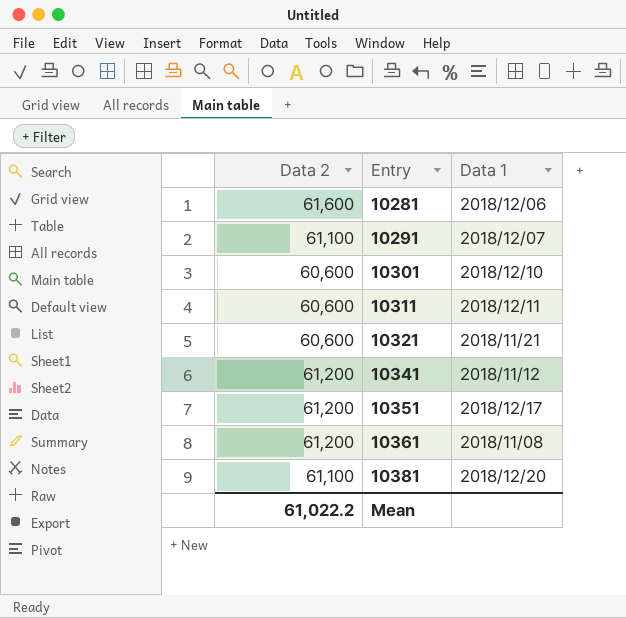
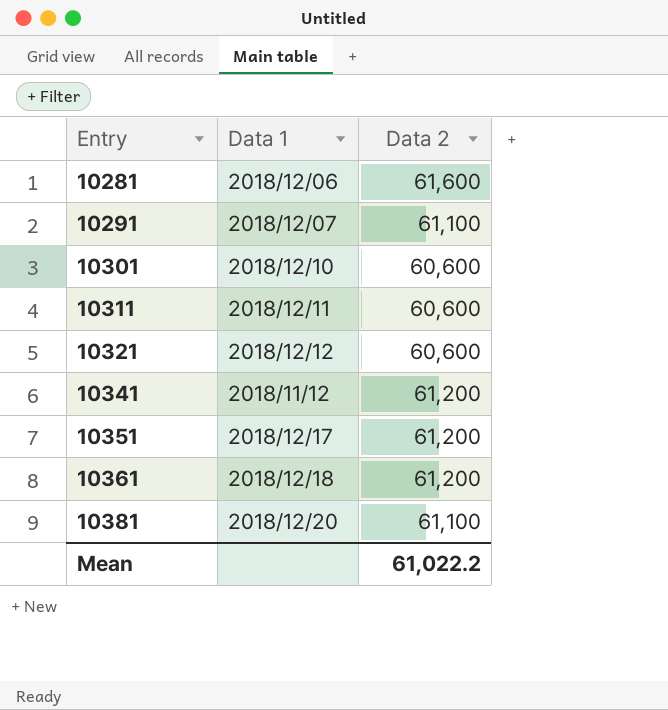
column Data 2 | position: 1 -> 3
10321 | Data 1: 2018/11/21 -> 2018/12/12
10361 | Data 1: 2018/11/08 -> 2018/12/18

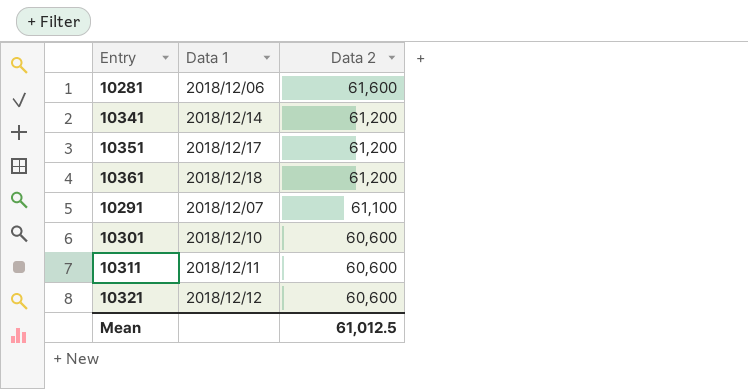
row order: Entry ascending -> Data 2 descending
row 10381: 2018/12/20 | 61,100 -> none
10341 | Data 1: 2018/11/12 -> 2018/12/14
Mean | Data 2: 61,022.2 -> 61,012.5

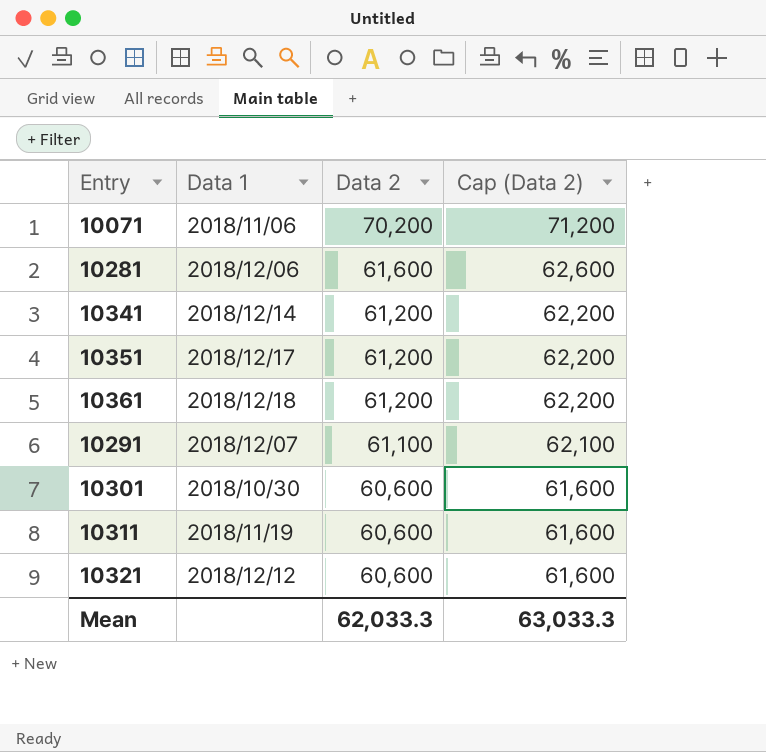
column Cap (Data 2) | formula: none -> [Data 2] + 1000
row 10071: none -> 2018/11/06 | 70,200 | 71,200
10301 | Data 1: 2018/12/10 -> 2018/10/30
10311 | Data 1: 2018/12/11 -> 2018/11/19
Mean | Data 2: 61,012.5 -> 62,033.3

